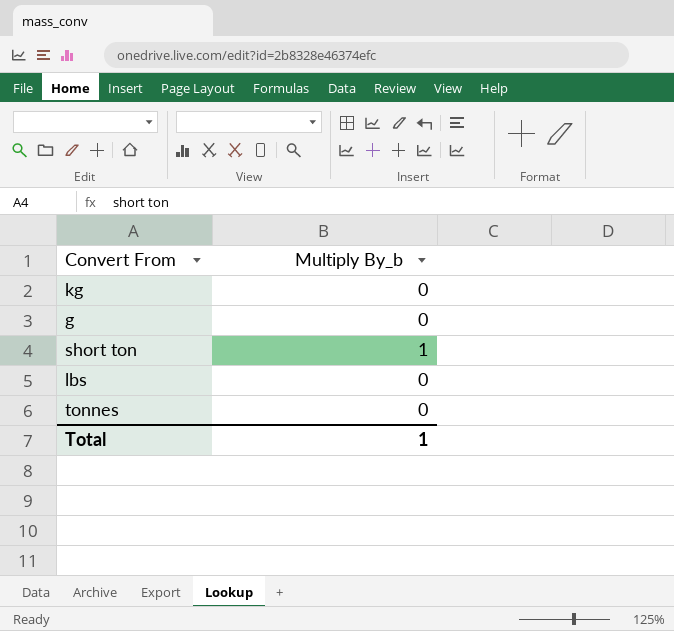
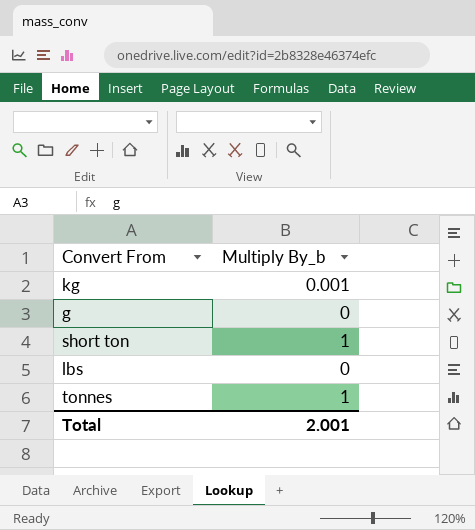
kg | Multiply By_b: 0 -> 0.001
tonnes | Multiply By_b: 0 -> 1
Total | Multiply By_b: 1 -> 2.001

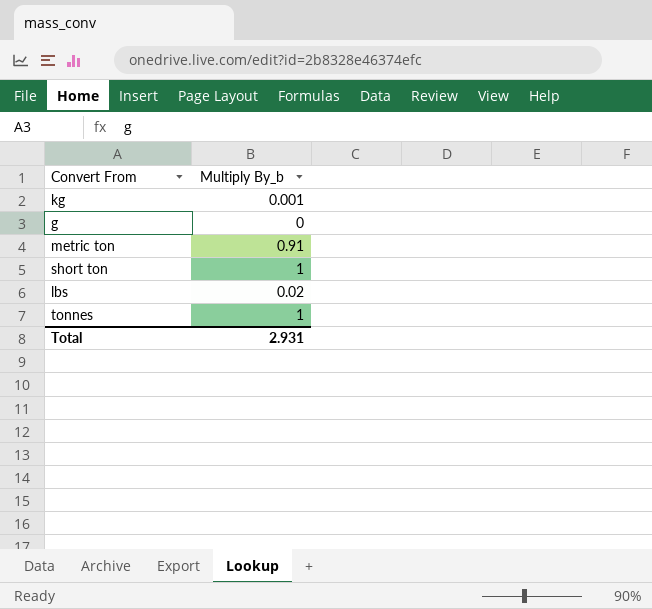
row metric ton: none -> 0.91
lbs | Multiply By_b: 0 -> 0.02
Total | Multiply By_b: 2.001 -> 2.931

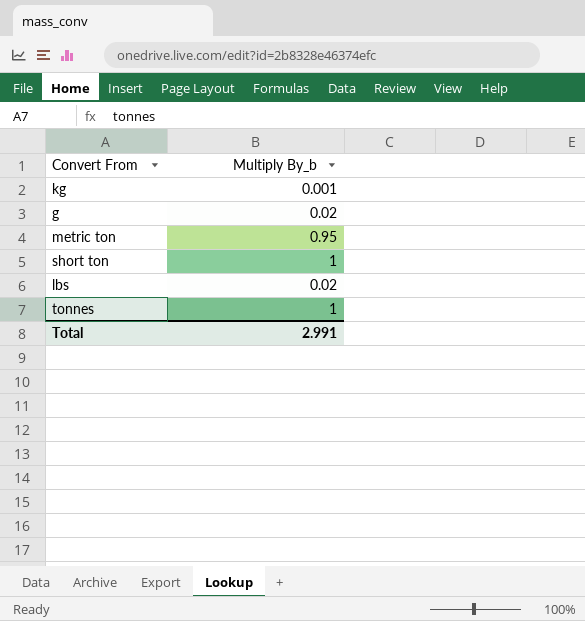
g | Multiply By_b: 0 -> 0.02
metric ton | Multiply By_b: 0.91 -> 0.95
Total | Multiply By_b: 2.931 -> 2.991

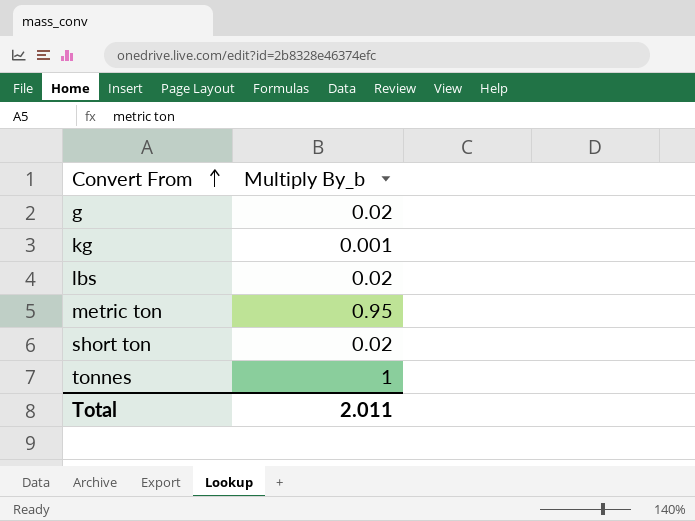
row order: none -> Convert From ascending
short ton | Multiply By_b: 1 -> 0.02
Total | Multiply By_b: 2.991 -> 2.011

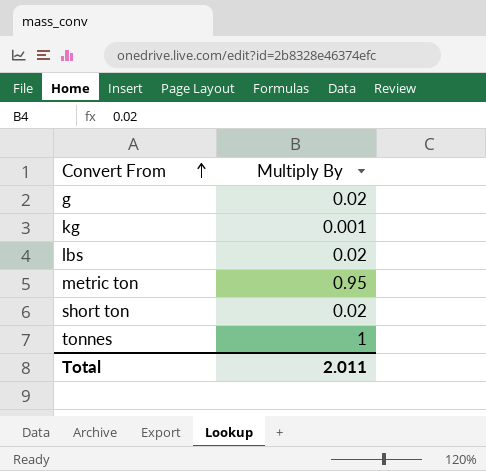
column name: Multiply By_b -> Multiply By

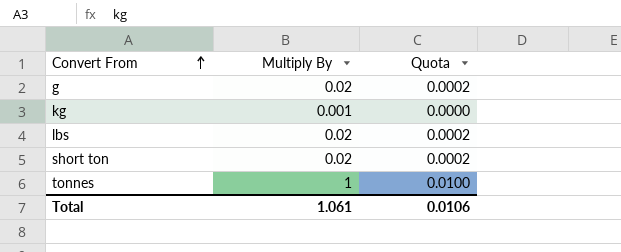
column Quota | formula: none -> [Multiply By] * 0.01
row metric ton: 0.95 -> none
Total | Multiply By: 2.011 -> 1.061

